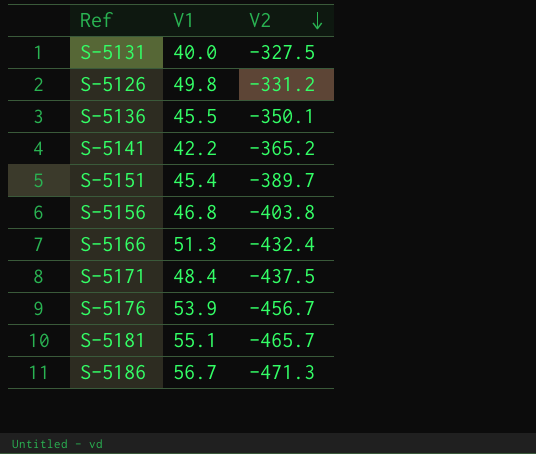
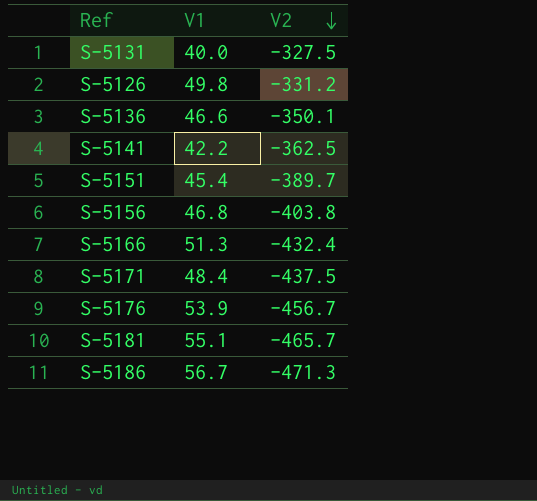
S-5136 | V1: 45.5 -> 46.6
S-5141 | V2: -365.2 -> -362.5

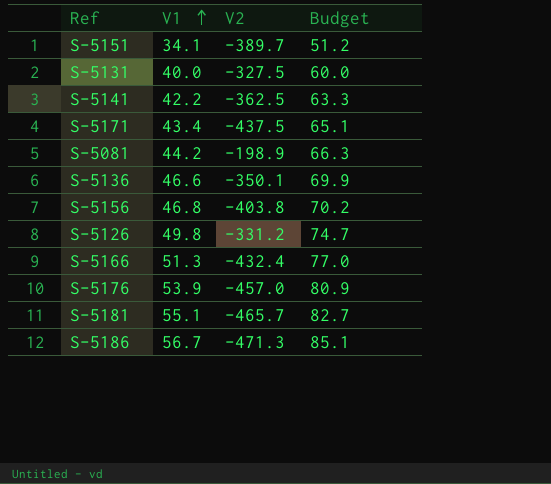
row order: V2 descending -> V1 ascending
column Budget | formula: none -> [V1] * 1.5
S-5151 | V1: 45.4 -> 34.1
S-5171 | V1: 48.4 -> 43.4
row S-5081: none -> 44.2 | -198.9 | 66.3
S-5176 | V2: -456.7 -> -457.0

